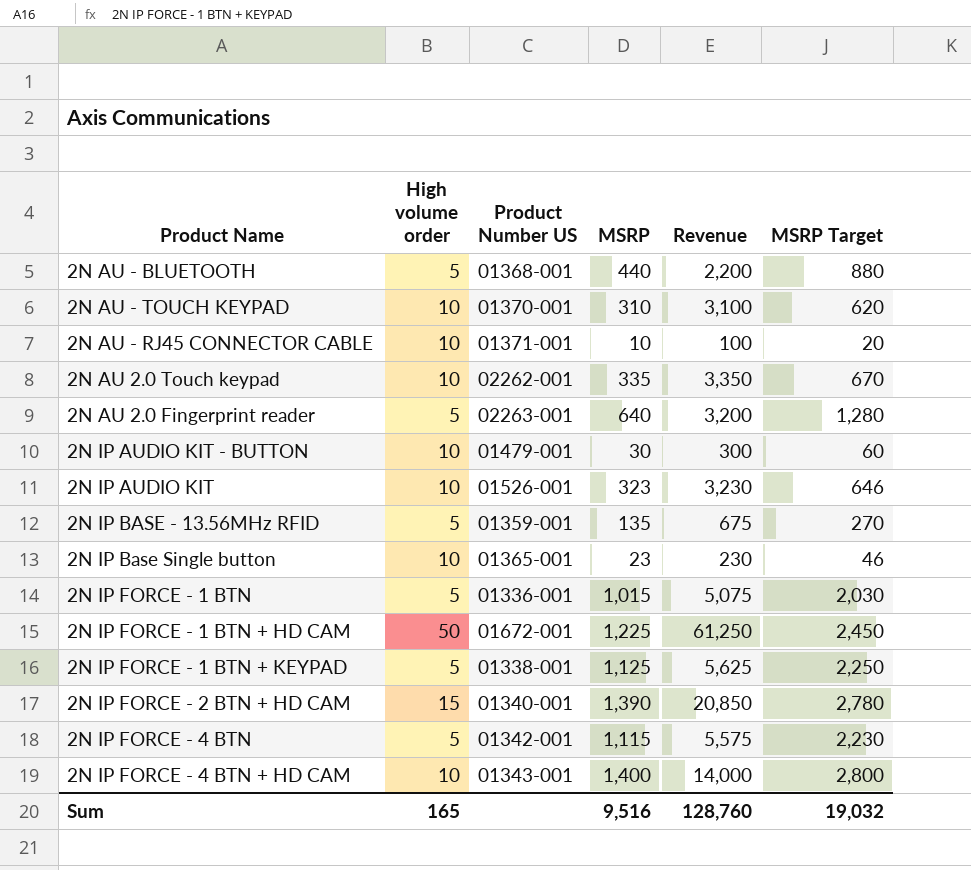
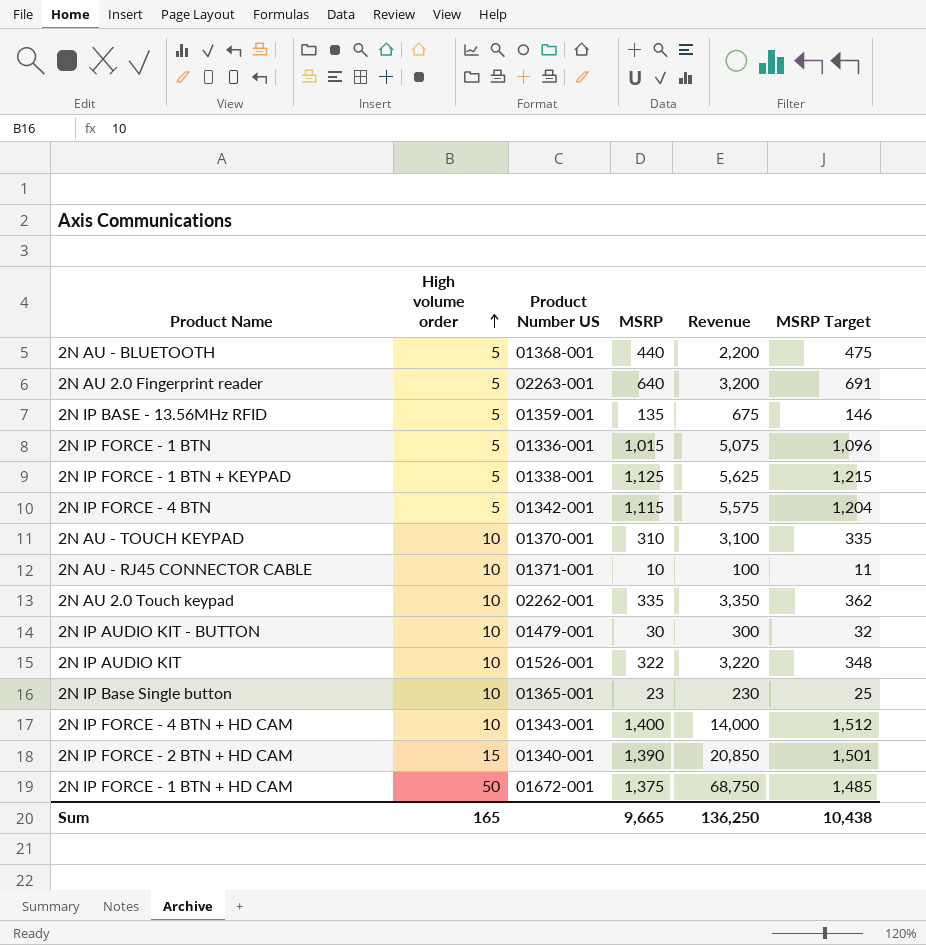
row order: none -> High volume order ascending
column MSRP Target | formula: [MSRP] * 2 -> [MSRP] * 1.08
2N IP AUDIO KIT | MSRP: 323 -> 322
2N IP AUDIO KIT | Revenue: 3,230 -> 3,220
2N IP FORCE - 1 BTN + HD CAM | MSRP: 1,225 -> 1,375
2N IP FORCE - 1 BTN + HD CAM | Revenue: 61,250 -> 68,750
Sum | MSRP: 9,516 -> 9,665
Sum | Revenue: 128,760 -> 136,250
Sum | MSRP Target: 19,032 -> 10,438

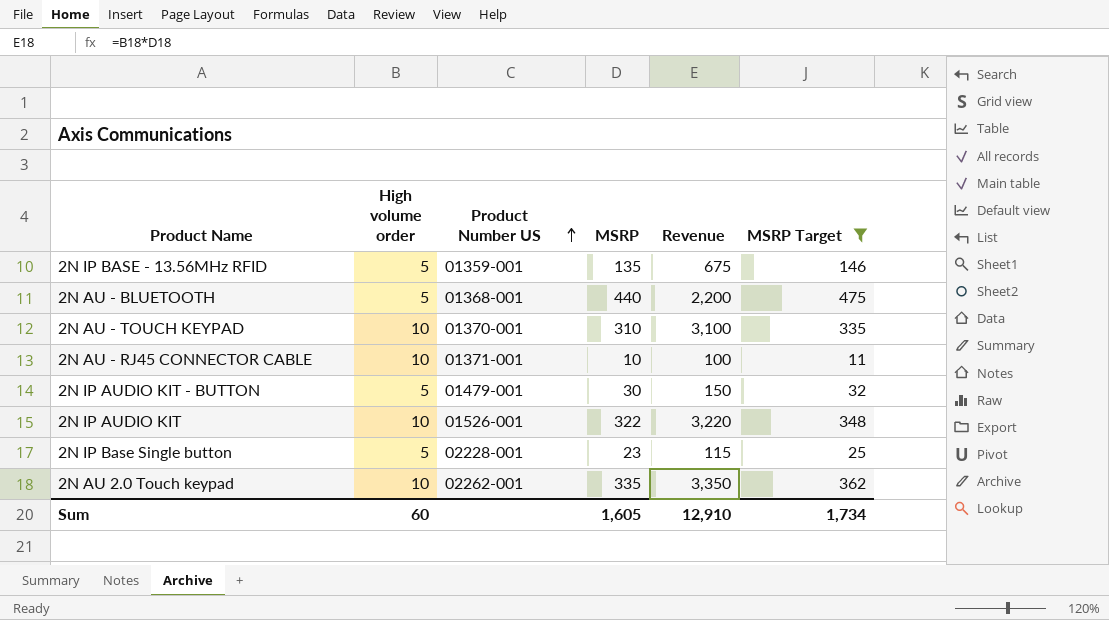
filter: none -> MSRP Target <= 475
row order: High volume order ascending -> Product Number US ascending
2N IP AUDIO KIT - BUTTON | High volume order: 10 -> 5
2N IP AUDIO KIT - BUTTON | Revenue: 300 -> 150
2N IP Base Single button | High volume order: 10 -> 5
2N IP Base Single button | Product Number US: 01365-001 -> 02228-001
2N IP Base Single button | Revenue: 230 -> 115
Sum | High volume order: 165 -> 60
Sum | MSRP: 9,665 -> 1,605
Sum | Revenue: 136,250 -> 12,910
Sum | MSRP Target: 10,438 -> 1,734

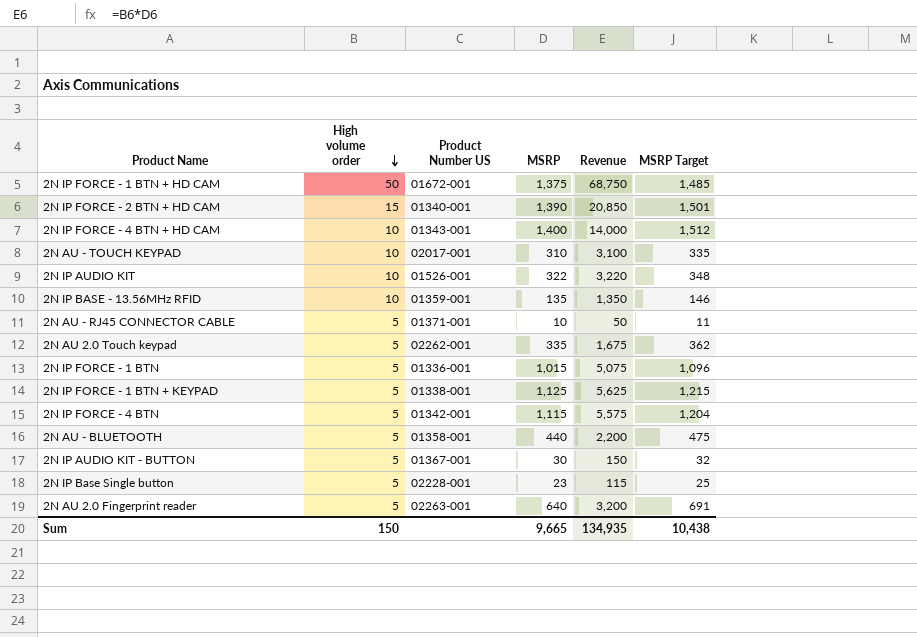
filter: MSRP Target <= 475 -> none
row order: Product Number US ascending -> High volume order descending
2N AU - TOUCH KEYPAD | Product Number US: 01370-001 -> 02017-001
2N IP BASE - 13.56MHz RFID | High volume order: 5 -> 10
2N IP BASE - 13.56MHz RFID | Revenue: 675 -> 1,350
2N AU - RJ45 CONNECTOR CABLE | High volume order: 10 -> 5
2N AU - RJ45 CONNECTOR CABLE | Revenue: 100 -> 50
2N AU 2.0 Touch keypad | High volume order: 10 -> 5
2N AU 2.0 Touch keypad | Revenue: 3,350 -> 1,675
2N AU - BLUETOOTH | Product Number US: 01368-001 -> 01358-001
2N IP AUDIO KIT - BUTTON | Product Number US: 01479-001 -> 01367-001
Sum | High volume order: 60 -> 150
Sum | MSRP: 1,605 -> 9,665
Sum | Revenue: 12,910 -> 134,935
Sum | MSRP Target: 1,734 -> 10,438

